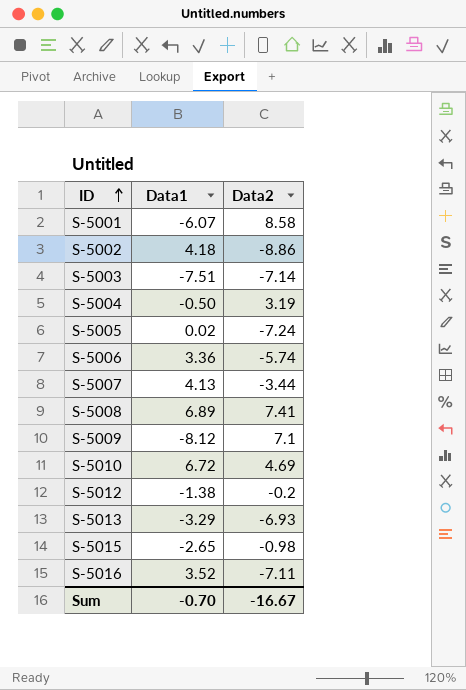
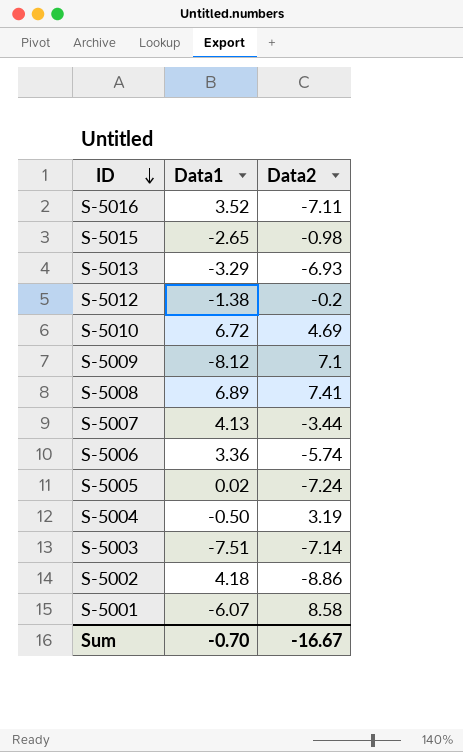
row order: ID ascending -> ID descending

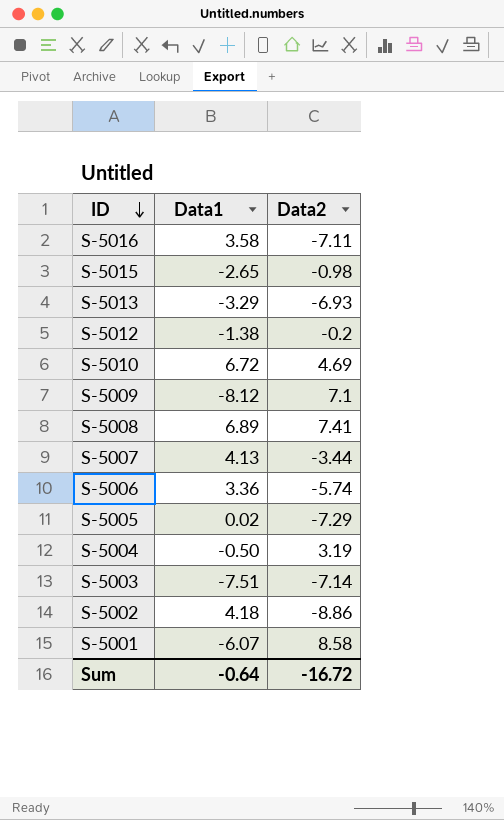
S-5016 | Data1: 3.52 -> 3.58
S-5005 | Data2: -7.24 -> -7.29
Sum | Data1: -0.70 -> -0.64
Sum | Data2: -16.67 -> -16.72

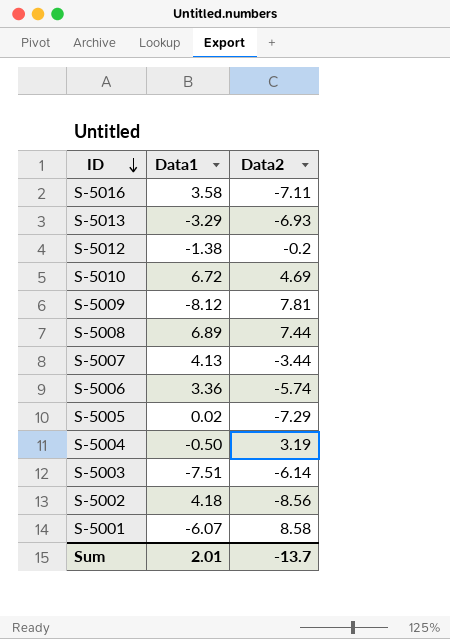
row S-5015: -2.65 | -0.98 -> none
S-5009 | Data2: 7.1 -> 7.81
S-5008 | Data2: 7.41 -> 7.44
S-5003 | Data2: -7.14 -> -6.14
S-5002 | Data2: -8.86 -> -8.56
Sum | Data1: -0.64 -> 2.01
Sum | Data2: -16.72 -> -13.7

